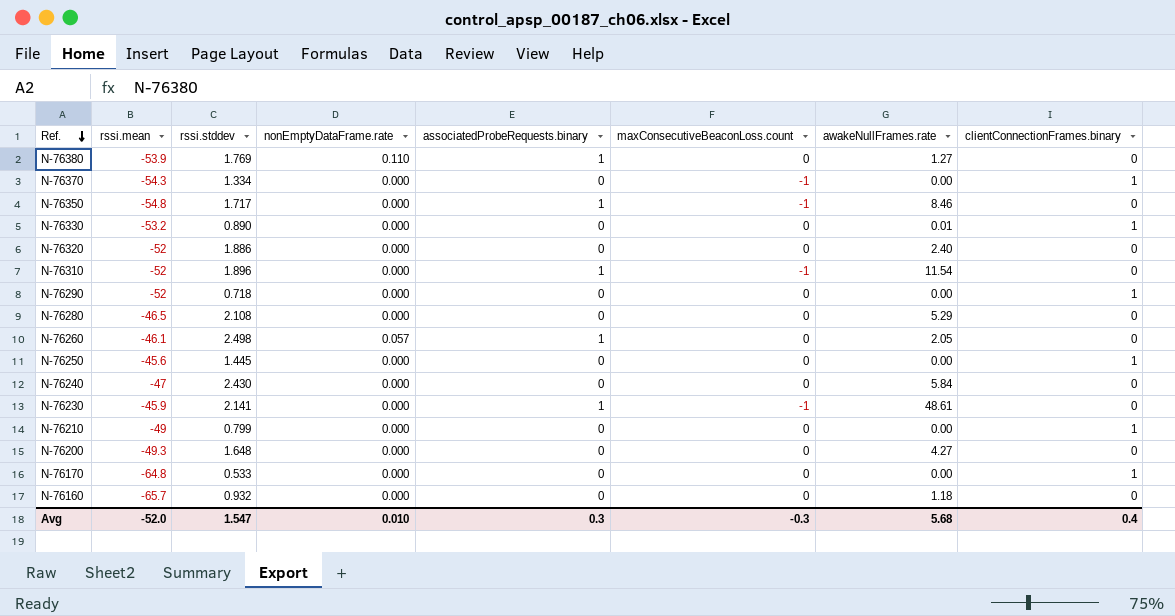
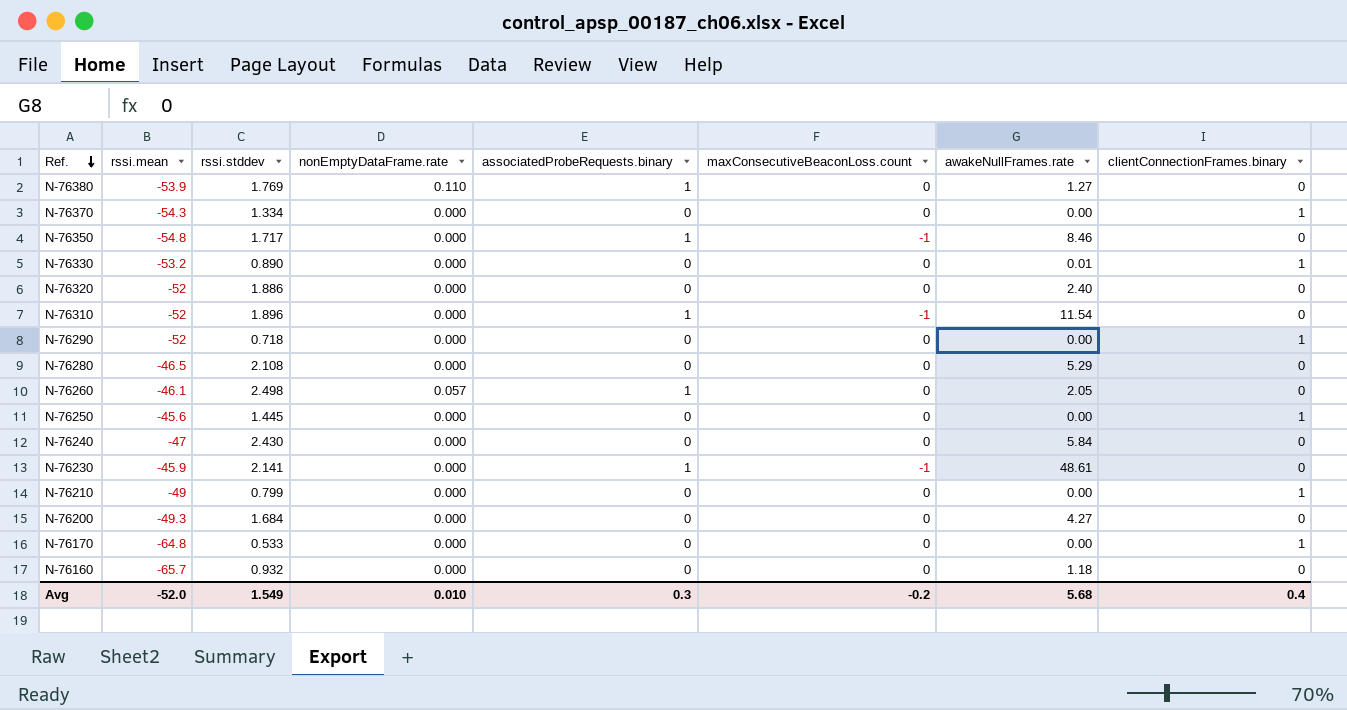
N-76370 | maxConsecutiveBeaconLoss.count: -1 -> 0
N-76200 | rssi.stddev: 1.648 -> 1.684
Avg | rssi.stddev: 1.547 -> 1.549
Avg | maxConsecutiveBeaconLoss.count: -0.3 -> -0.2

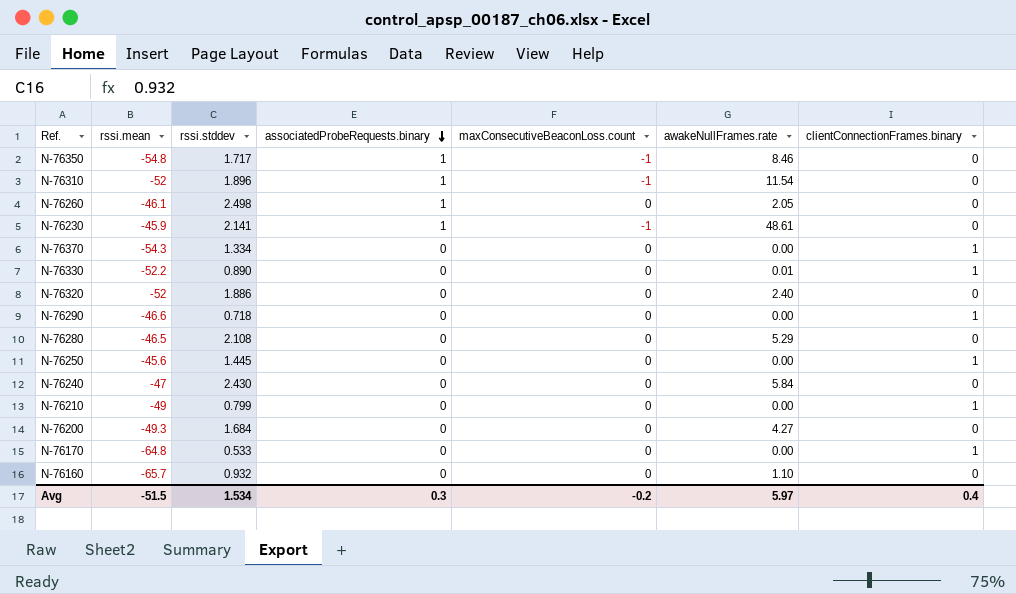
row order: Ref. descending -> associatedProbeRequests.binary descending
column nonEmptyDataFrame.rate | position: 4 -> none
row N-76380: -53.9 | 1.769 | 0.110 | 1 | 0 | 1.27 | 0 -> none
N-76330 | rssi.mean: -53.2 -> -52.2
N-76290 | rssi.mean: -52 -> -46.6
N-76160 | awakeNullFrames.rate: 1.18 -> 1.10
Avg | rssi.mean: -52.0 -> -51.5
Avg | rssi.stddev: 1.549 -> 1.534
Avg | awakeNullFrames.rate: 5.68 -> 5.97

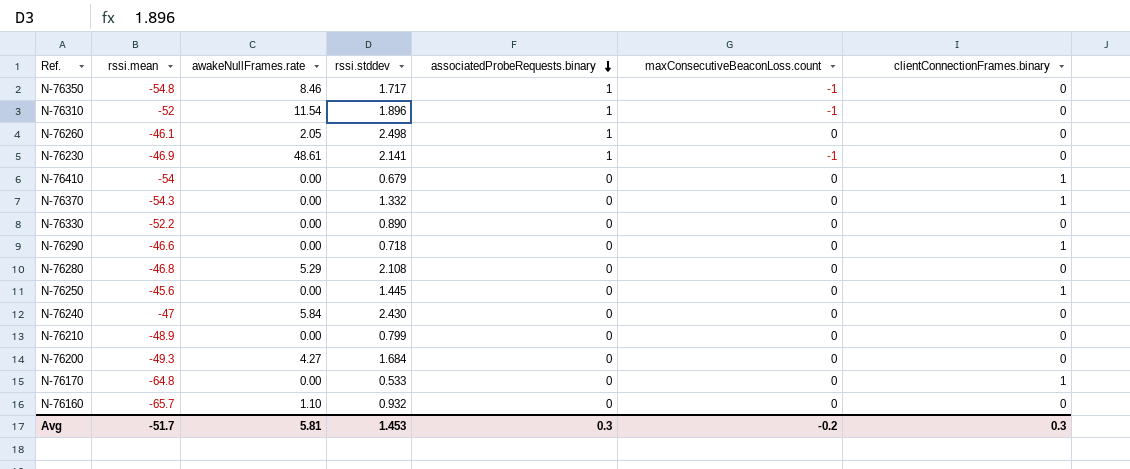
column awakeNullFrames.rate | position: 6 -> 3
row N-76320: -52 | 1.886 | 0 | 0 | 2.40 | 0 -> none
N-76230 | rssi.mean: -45.9 -> -46.9
row N-76410: none -> -54 | 0.00 | 0.679 | 0 | 0 | 1
N-76370 | rssi.stddev: 1.334 -> 1.332
N-76330 | awakeNullFrames.rate: 0.01 -> 0.00
N-76330 | clientConnectionFrames.binary: 1 -> 0
N-76280 | rssi.mean: -46.5 -> -46.8
N-76210 | rssi.mean: -49 -> -48.9
N-76210 | clientConnectionFrames.binary: 1 -> 0
Avg | rssi.mean: -51.5 -> -51.7
Avg | awakeNullFrames.rate: 5.97 -> 5.81
Avg | rssi.stddev: 1.534 -> 1.453
Avg | clientConnectionFrames.binary: 0.4 -> 0.3

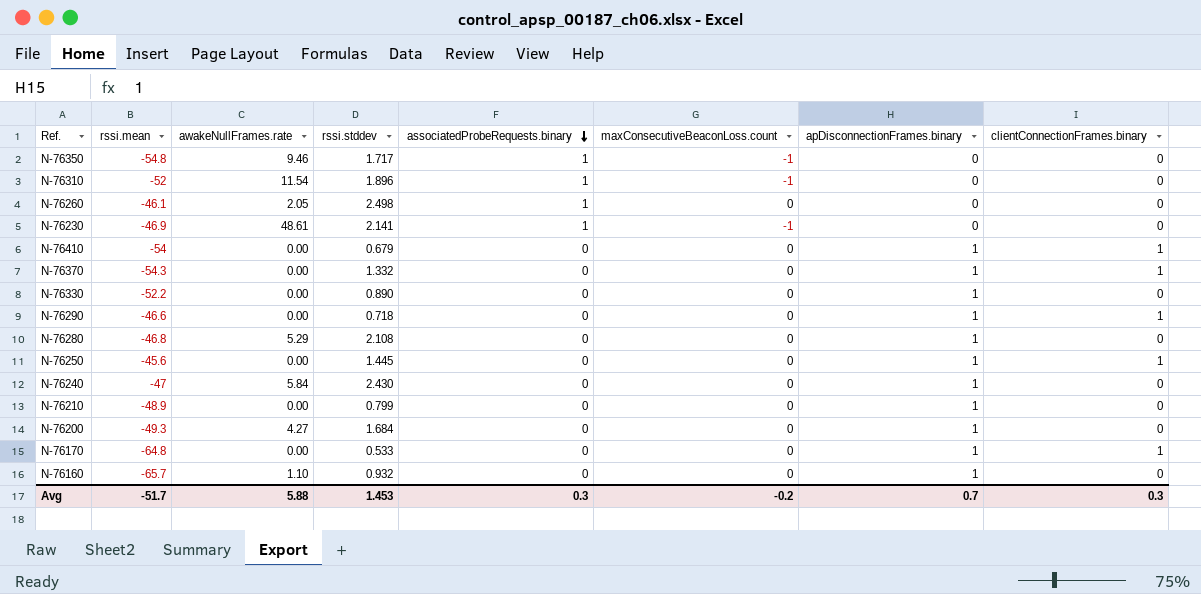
column apDisconnectionFrames.binary | position: none -> 7
N-76350 | awakeNullFrames.rate: 8.46 -> 9.46
Avg | awakeNullFrames.rate: 5.81 -> 5.88

